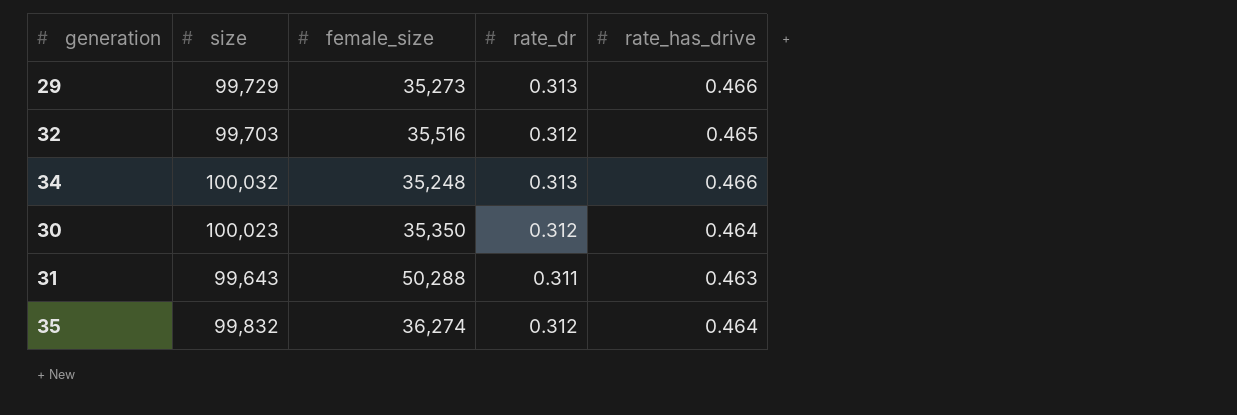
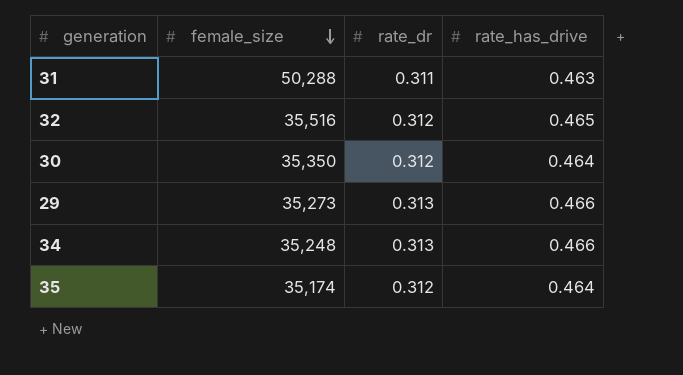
row order: none -> female_size descending
column size | position: 2 -> none
35 | female_size: 36,274 -> 35,174

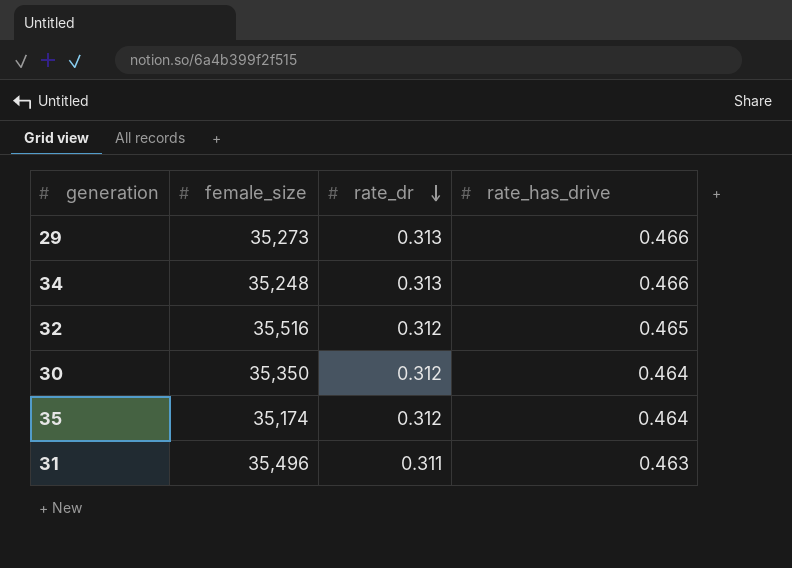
row order: female_size descending -> rate_dr descending
31 | female_size: 50,288 -> 35,496

